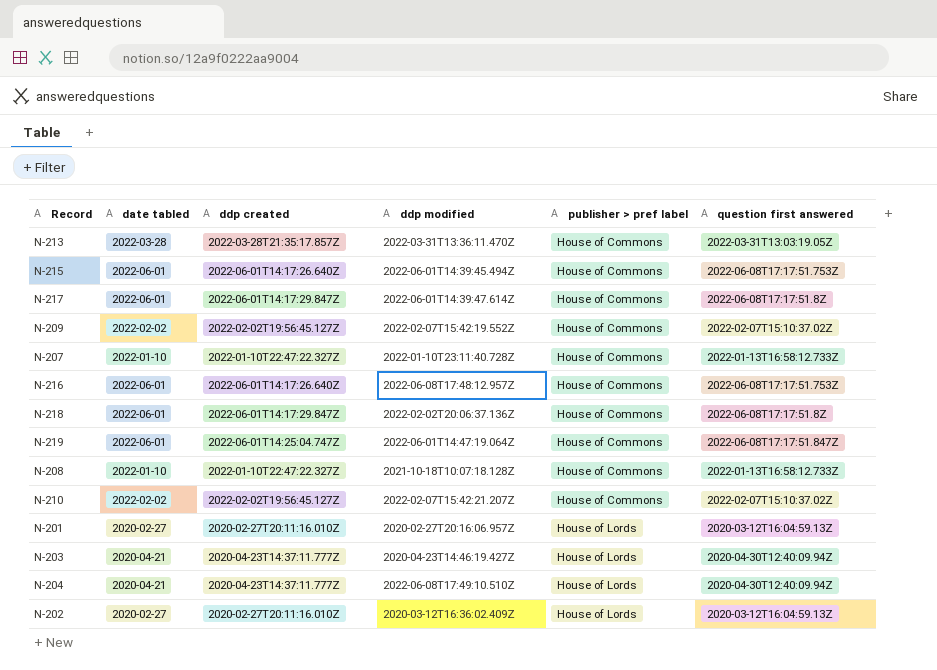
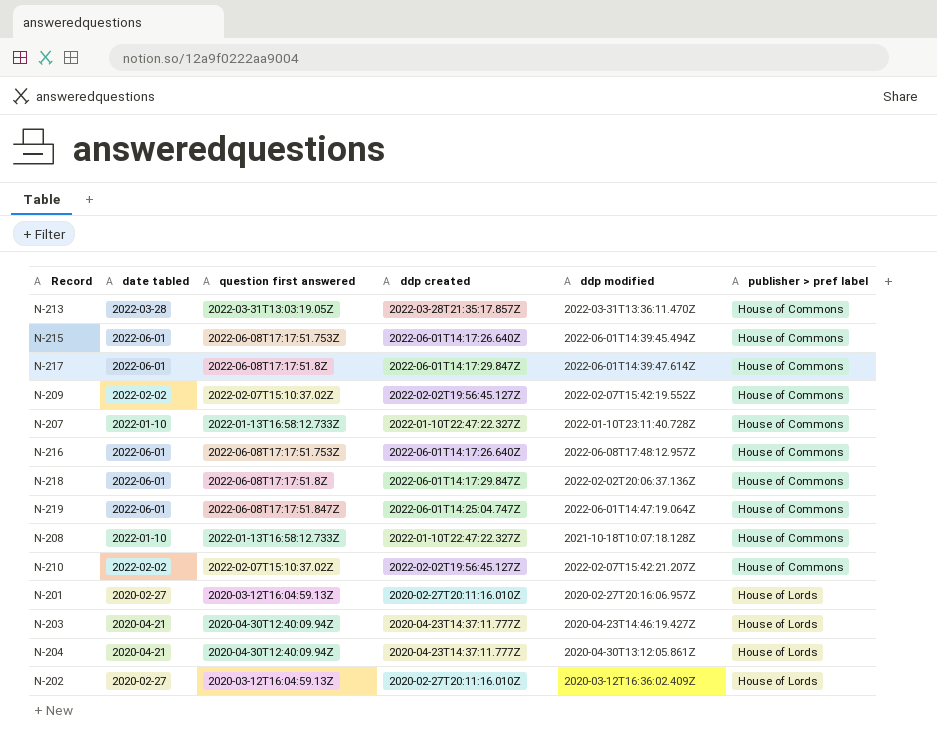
column question first answered | position: 6 -> 3
N-204 | ddp modified: 2022-06-08T17:49:10.510Z -> 2020-04-30T13:12:05.861Z

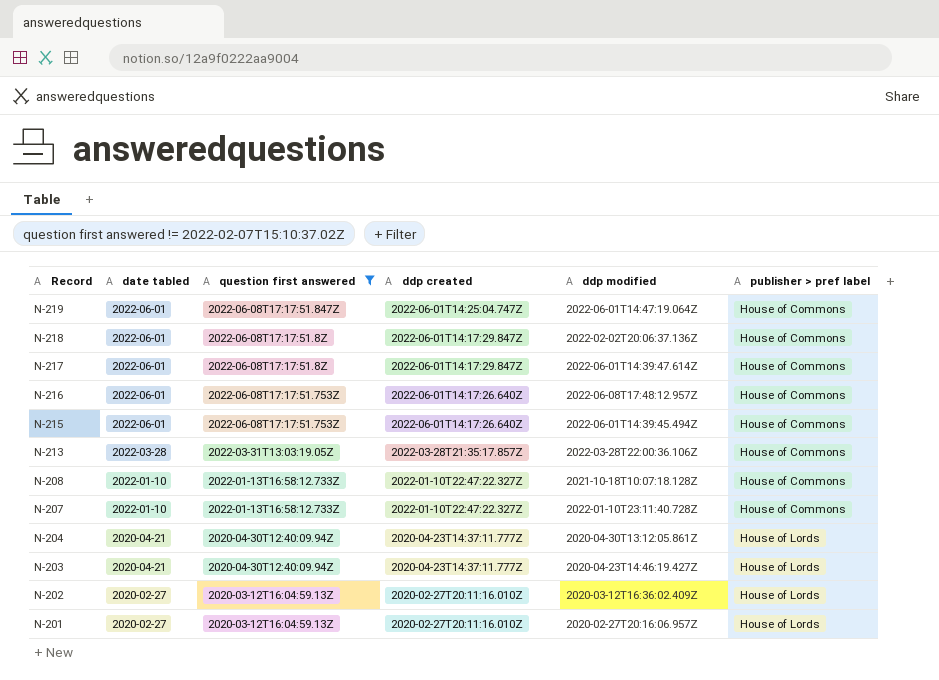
filter: none -> question first answered != 2022-02-07T15:10:37.02Z
row order: publisher > pref label ascending -> Record descending
N-213 | ddp modified: 2022-03-31T13:36:11.470Z -> 2022-03-28T22:00:36.106Z

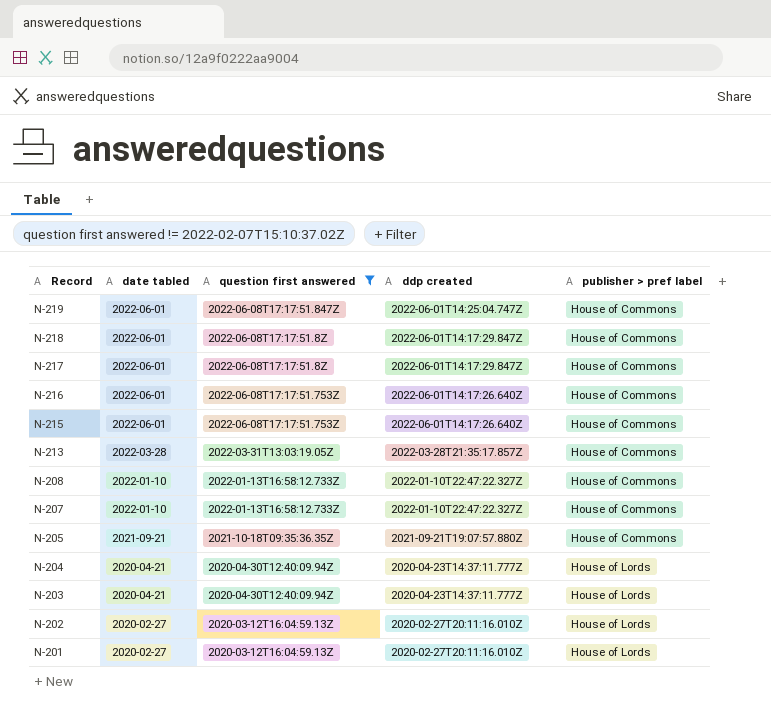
column ddp modified | position: 5 -> none
row N-205: none -> 2021-09-21 | 2021-10-18T09:35:36.35Z | 2021-09-21T19:07:57.880Z | House of Commons

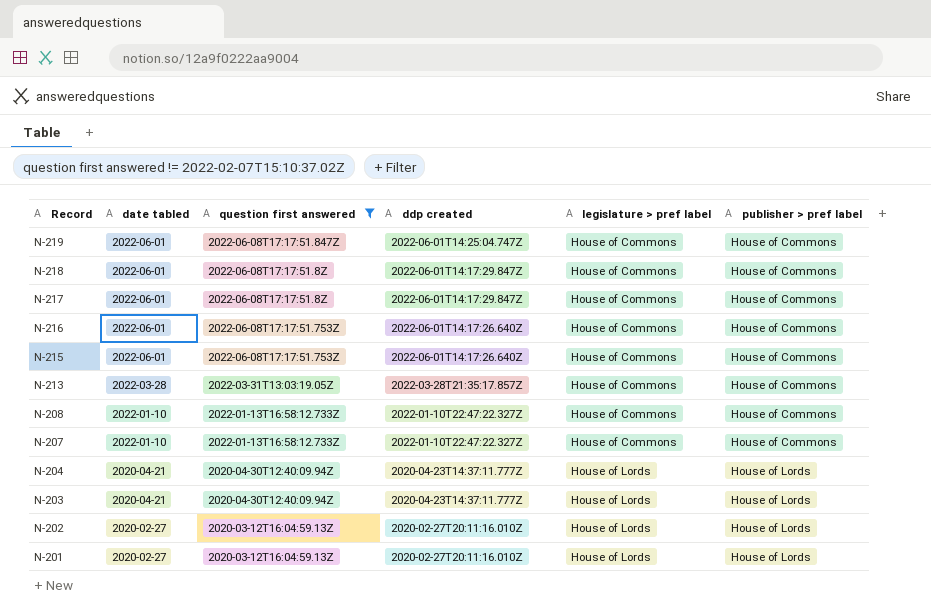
column legislature > pref label | position: none -> 5
row N-205: 2021-09-21 | 2021-10-18T09:35:36.35Z | 2021-09-21T19:07:57.880Z | House of Commons -> none

